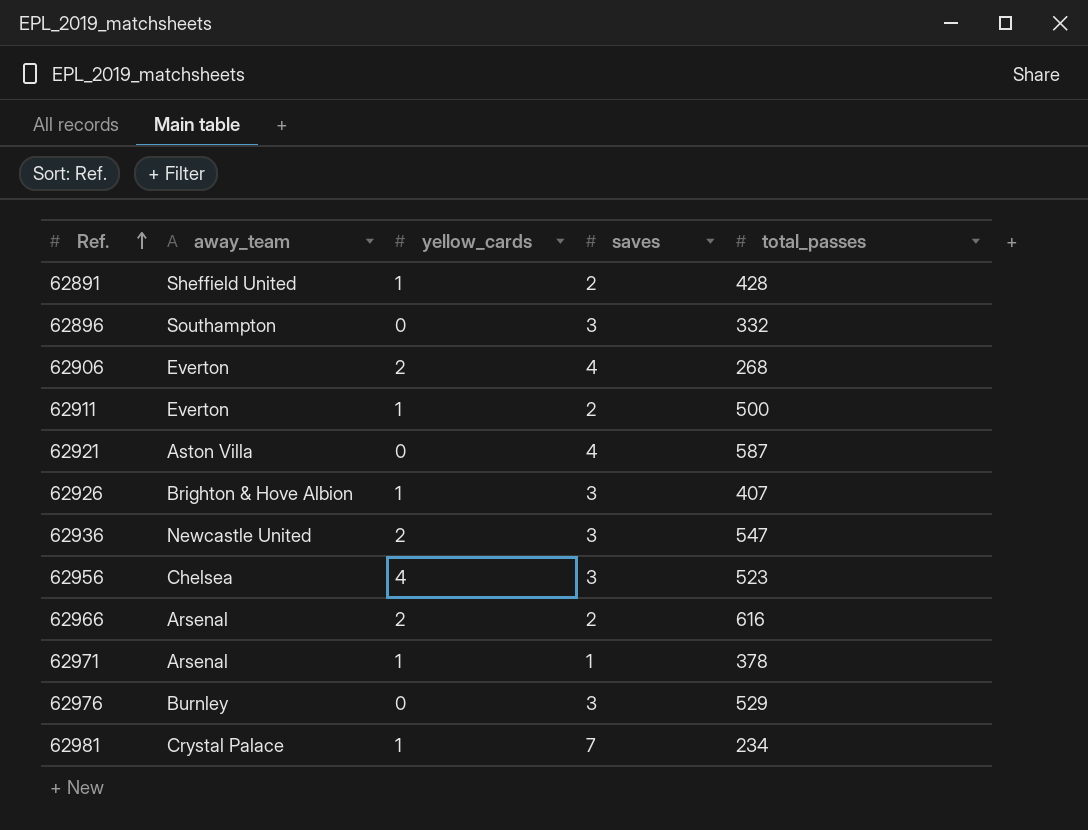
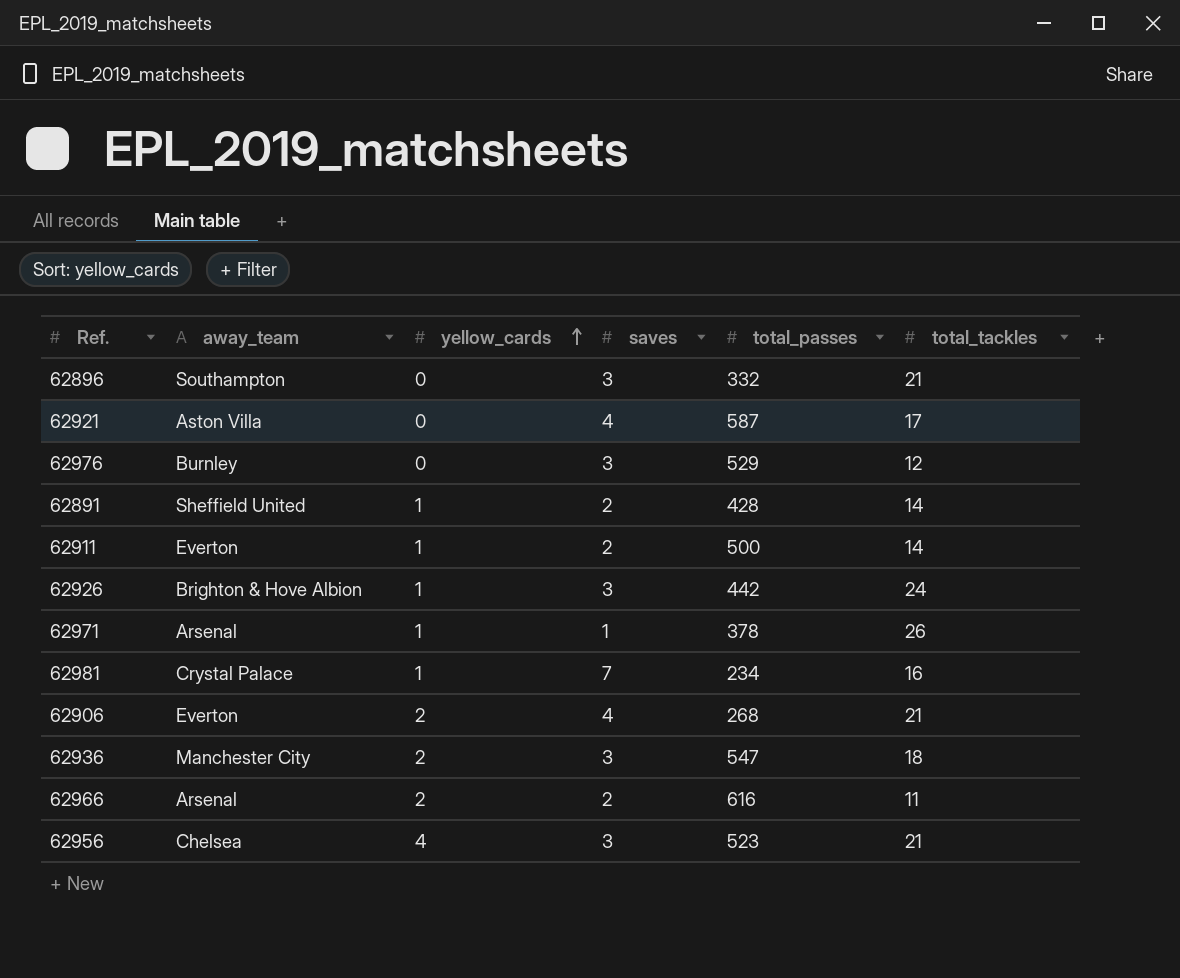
row order: Ref. ascending -> yellow_cards ascending
column total_tackles | position: none -> 6
62926 | total_passes: 407 -> 442
62936 | away_team: Newcastle United -> Manchester City

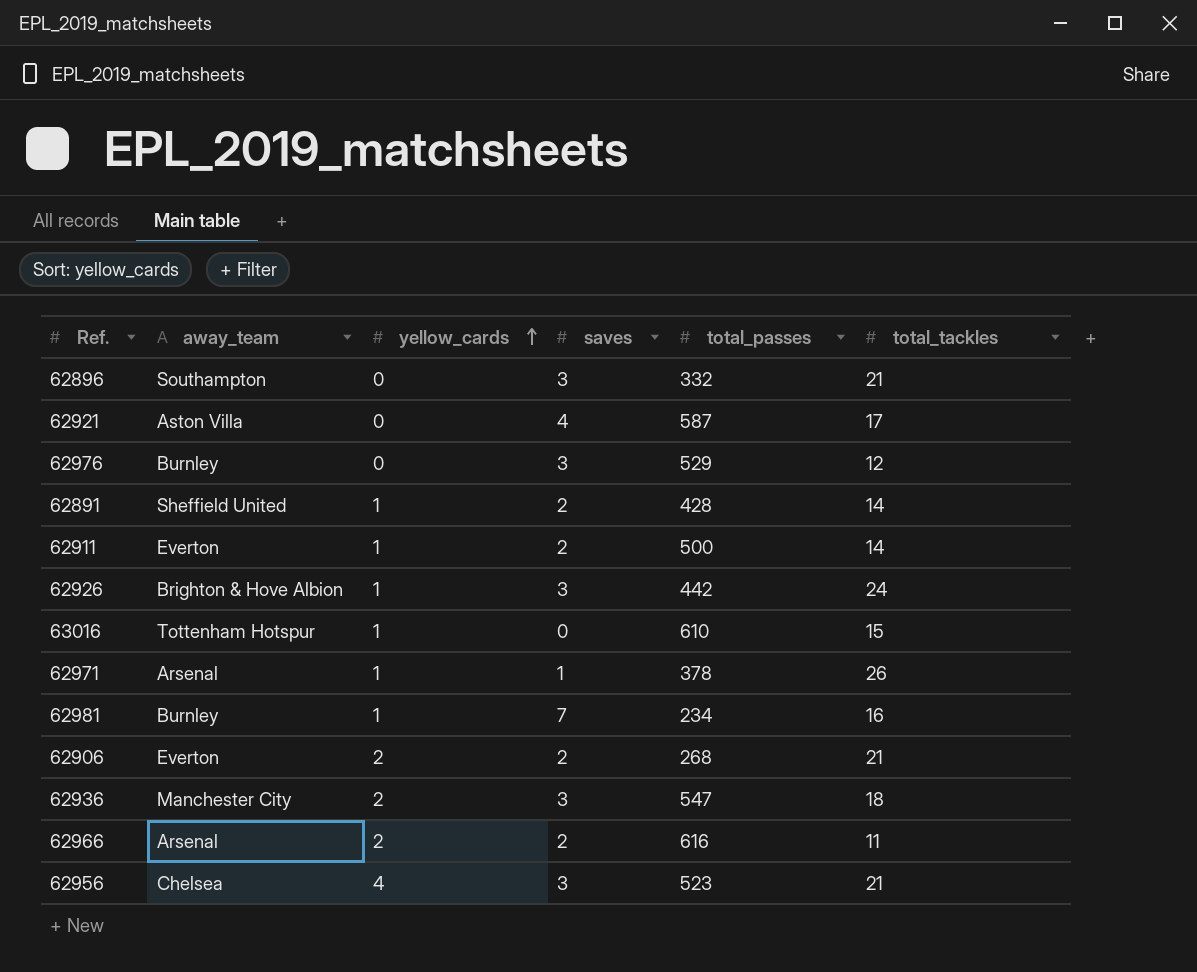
row 63016: none -> Tottenham Hotspur | 1 | 0 | 610 | 15
62981 | away_team: Crystal Palace -> Burnley
62906 | saves: 4 -> 2

